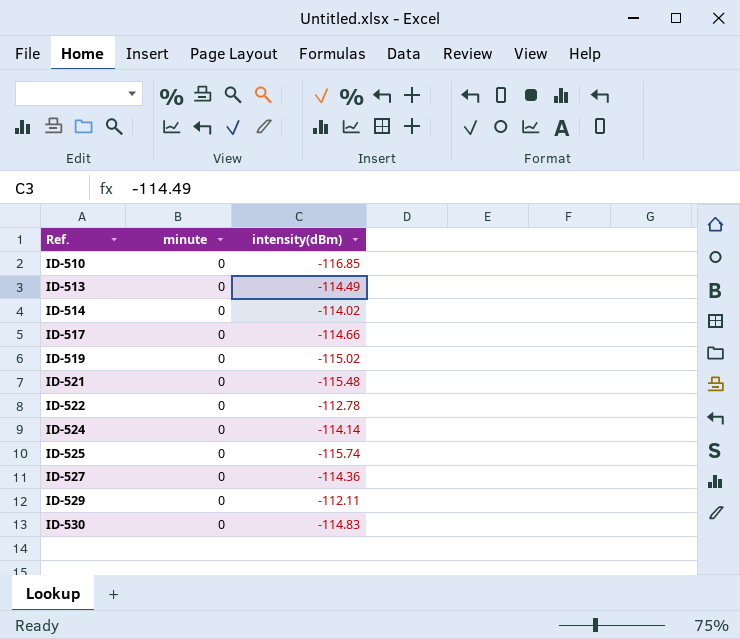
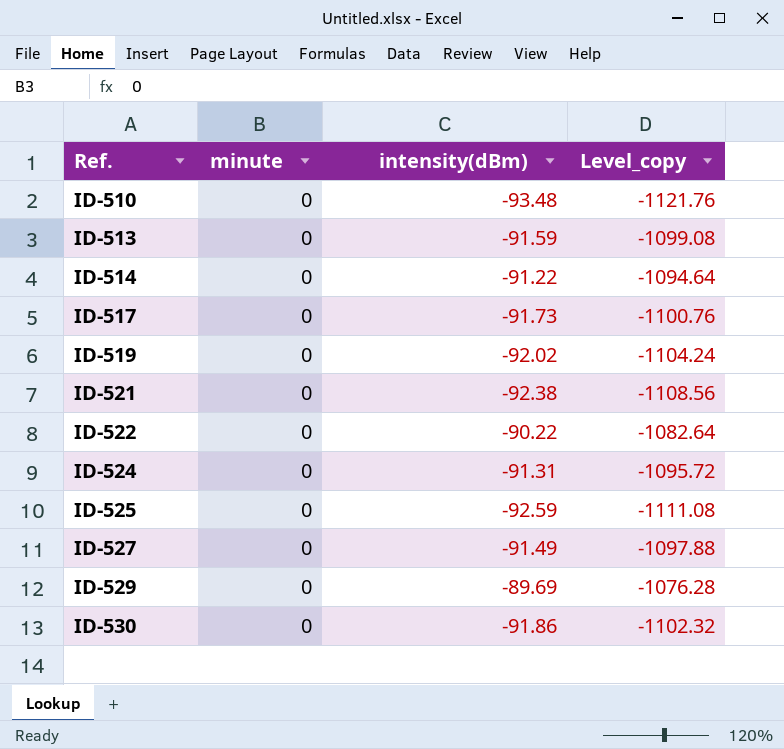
column Level_copy | formula: none -> [intensity(dBm)] * 12
ID-510 | intensity(dBm): -116.85 -> -93.48
ID-513 | intensity(dBm): -114.49 -> -91.59
ID-514 | intensity(dBm): -114.02 -> -91.22
ID-517 | intensity(dBm): -114.66 -> -91.73
ID-519 | intensity(dBm): -115.02 -> -92.02
ID-521 | intensity(dBm): -115.48 -> -92.38
ID-522 | intensity(dBm): -112.78 -> -90.22
ID-524 | intensity(dBm): -114.14 -> -91.31
ID-525 | intensity(dBm): -115.74 -> -92.59
ID-527 | intensity(dBm): -114.36 -> -91.49
ID-529 | intensity(dBm): -112.11 -> -89.69
ID-530 | intensity(dBm): -114.83 -> -91.86

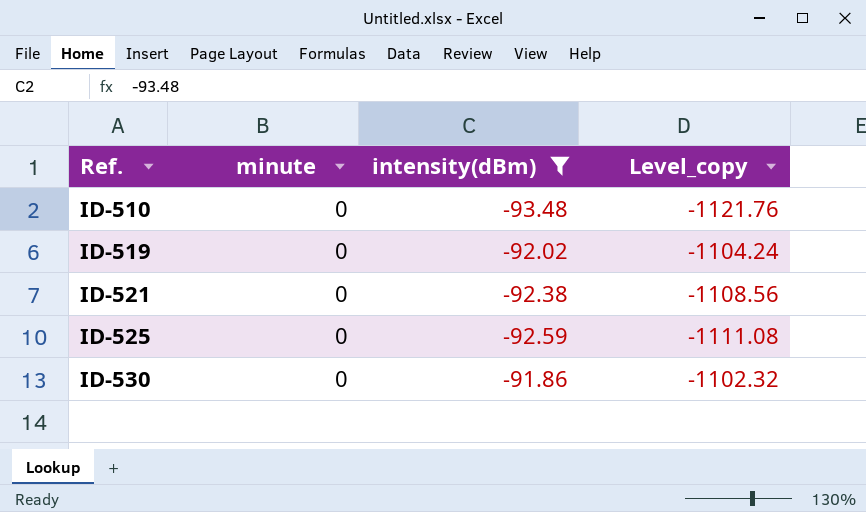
filter: none -> intensity(dBm) <= -91.86

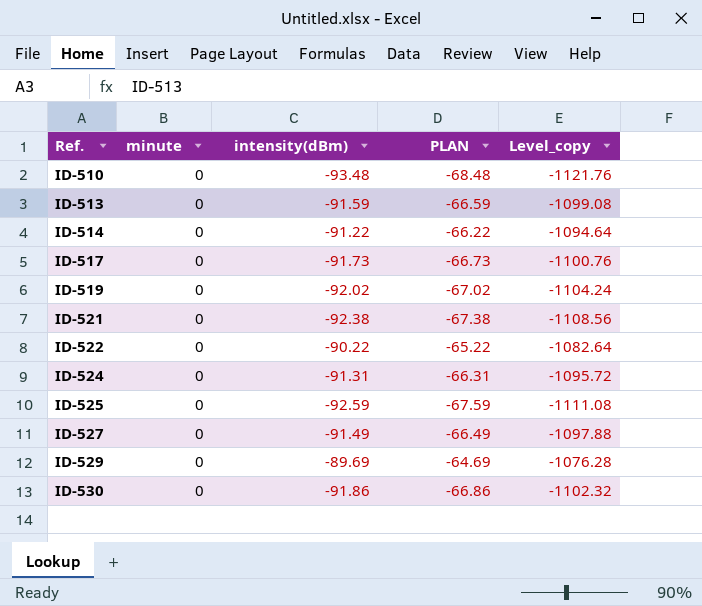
filter: intensity(dBm) <= -91.86 -> none
column PLAN | formula: none -> [intensity(dBm)] + 25

